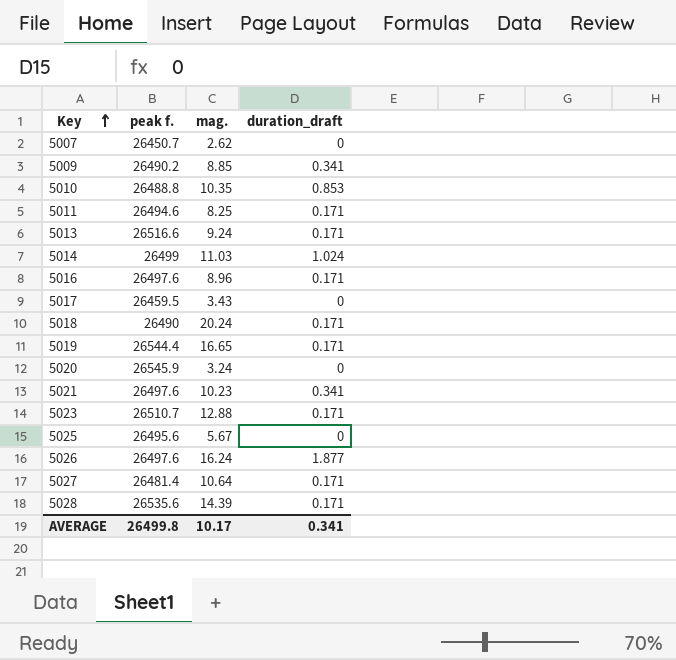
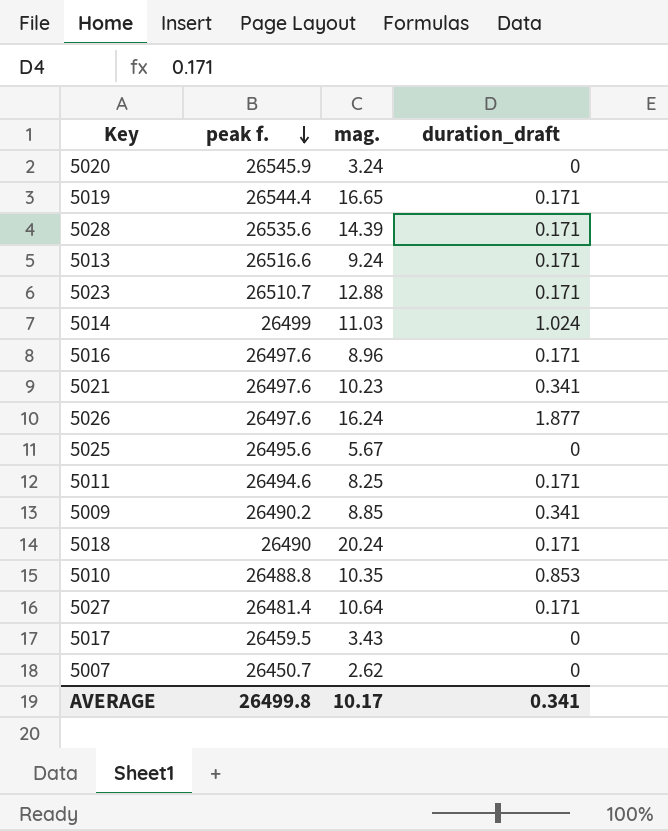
row order: Key ascending -> peak f. descending

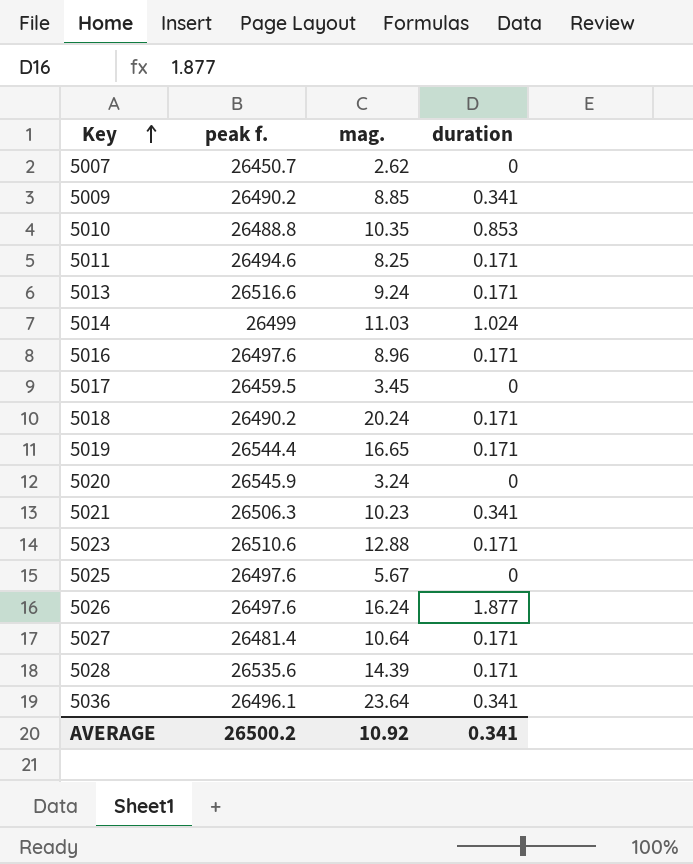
row order: peak f. descending -> Key ascending
column name: duration_draft -> duration
5017 | mag.: 3.43 -> 3.45
5018 | peak f.: 26490 -> 26490.2
5021 | peak f.: 26497.6 -> 26506.3
5023 | peak f.: 26510.7 -> 26510.6
5025 | peak f.: 26495.6 -> 26497.6
row 5036: none -> 26496.1 | 23.64 | 0.341
AVERAGE | peak f.: 26499.8 -> 26500.2
AVERAGE | mag.: 10.17 -> 10.92

